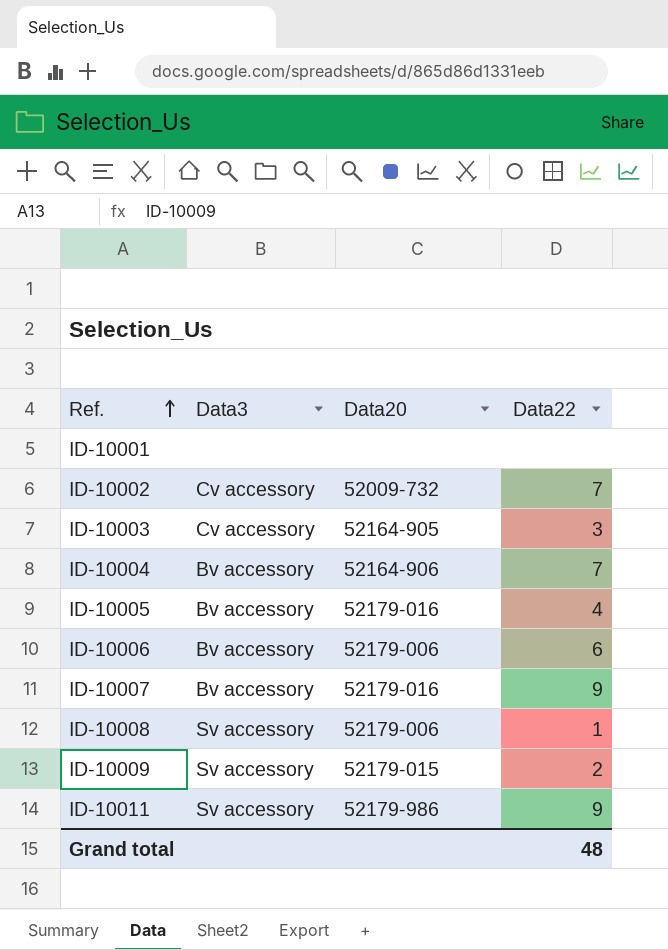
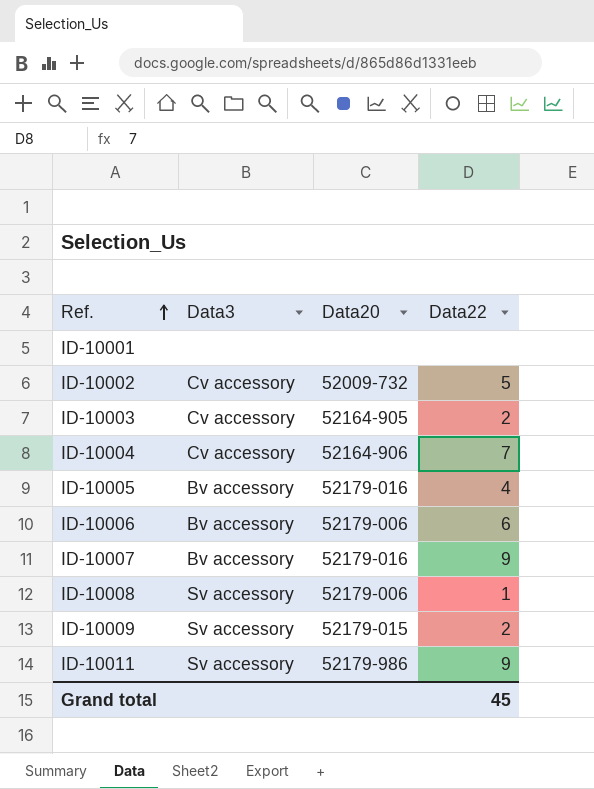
ID-10002 | Data22: 7 -> 5
ID-10003 | Data22: 3 -> 2
ID-10004 | Data3: Bv accessory -> Cv accessory
Grand total | Data22: 48 -> 45

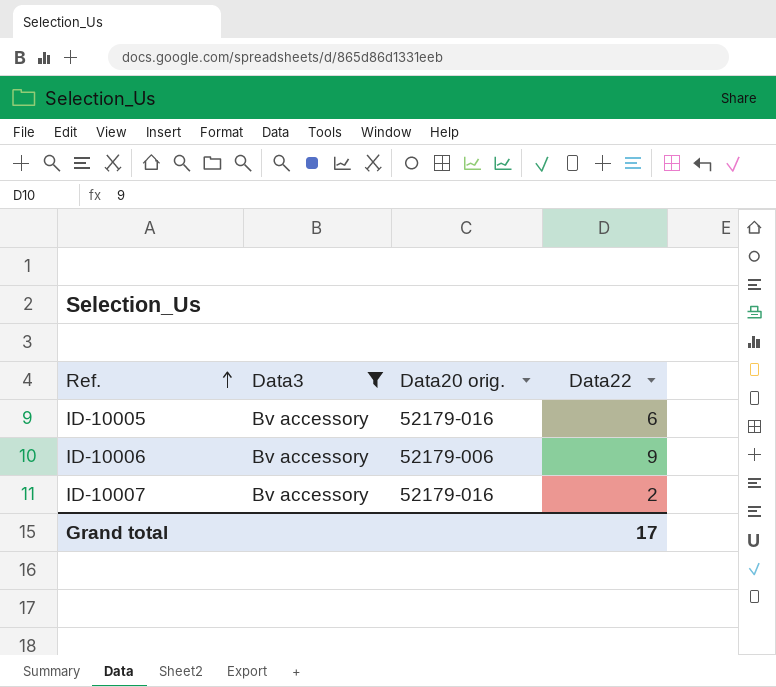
filter: none -> Data3 = Bv accessory
column name: Data20 -> Data20 orig.
ID-10005 | Data22: 4 -> 6
ID-10006 | Data22: 6 -> 9
ID-10007 | Data22: 9 -> 2
Grand total | Data22: 45 -> 17

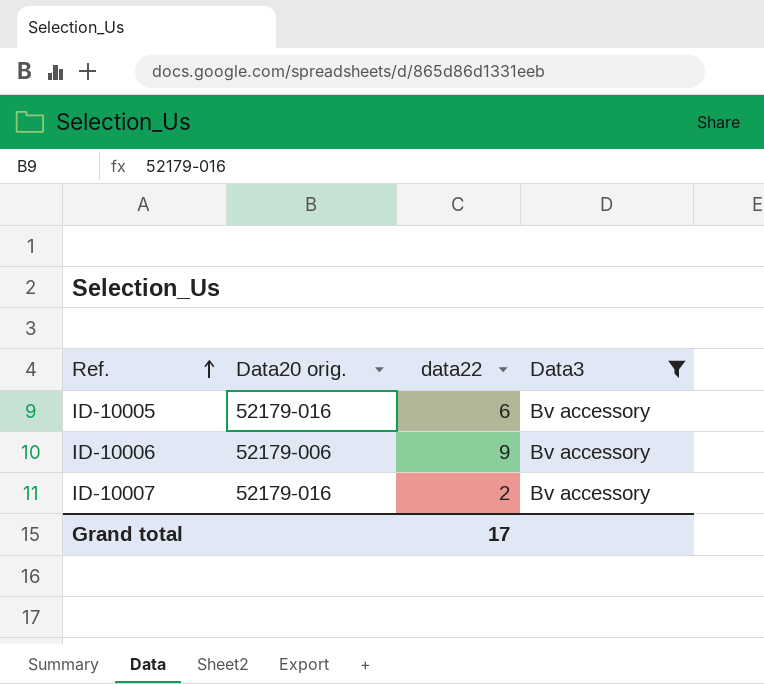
column name: Data22 -> data22
column Data3 | position: 2 -> 4

